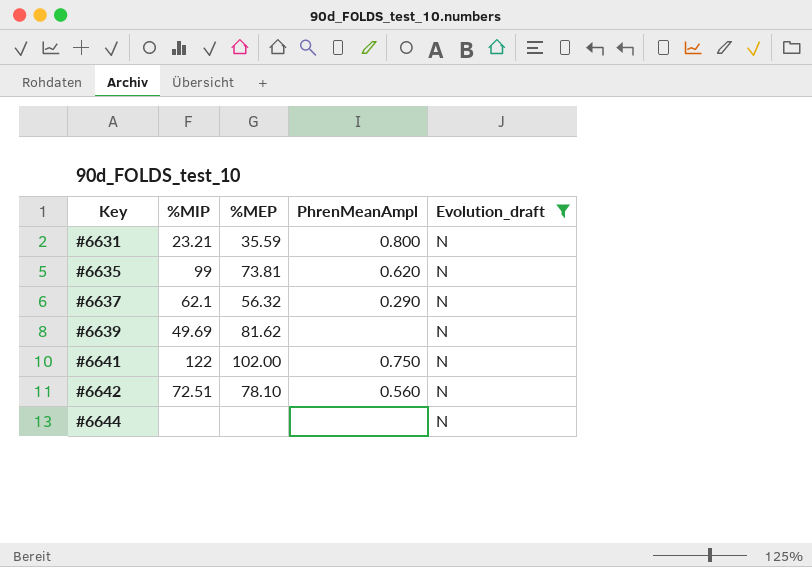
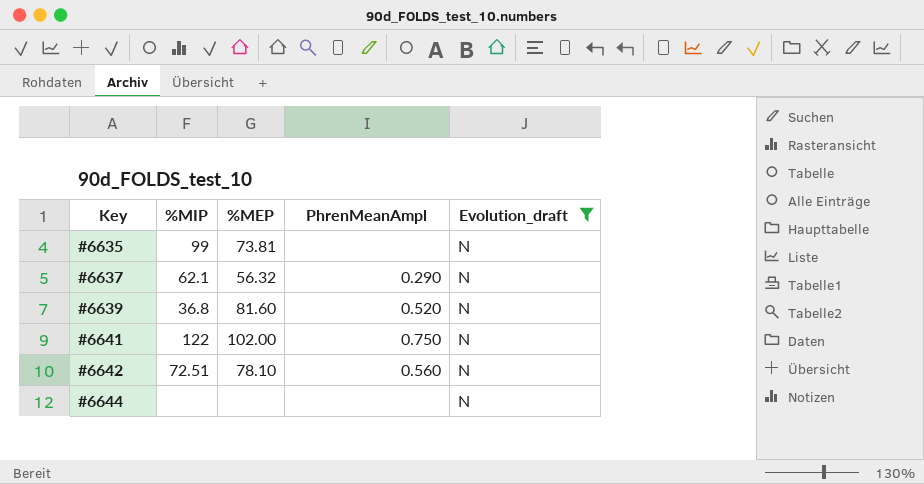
row #6631: 23.21 | 35.59 | 0.800 | N -> none
#6635 | PhrenMeanAmpl: 0.620 -> none
#6639 | %MIP: 49.69 -> 36.8
#6639 | %MEP: 81.62 -> 81.60
#6639 | PhrenMeanAmpl: none -> 0.520

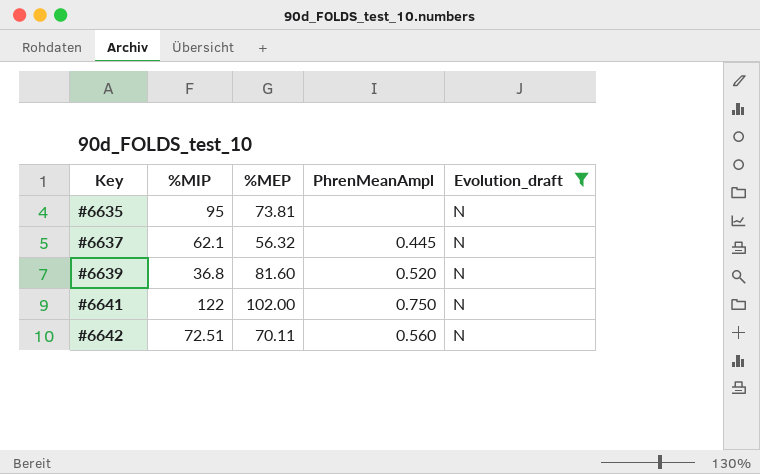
row #6644: none | none | none | N -> none
#6635 | %MIP: 99 -> 95
#6637 | PhrenMeanAmpl: 0.290 -> 0.445
#6642 | %MEP: 78.10 -> 70.11

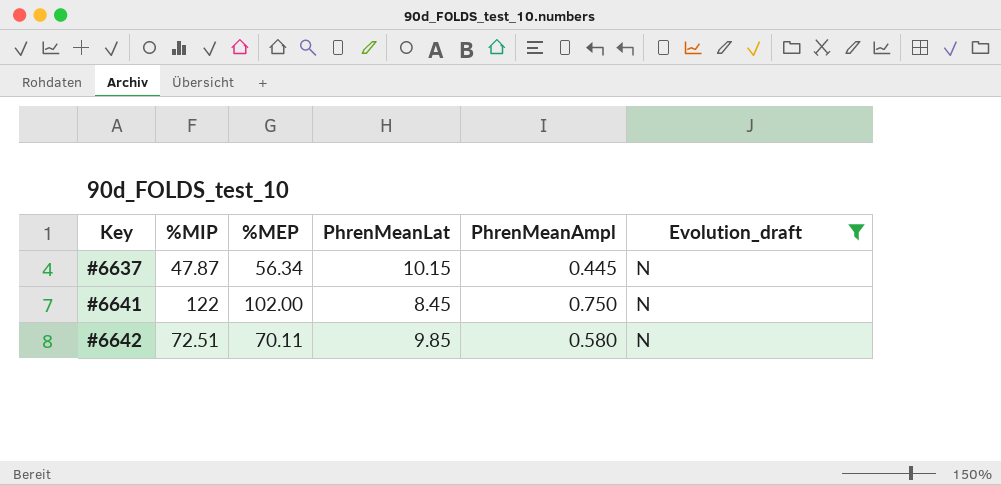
column PhrenMeanLat | position: none -> 4
row #6635: 95 | 73.81 | none | N -> none
row #6639: 36.8 | 81.60 | 0.520 | N -> none
#6637 | %MIP: 62.1 -> 47.87
#6637 | %MEP: 56.32 -> 56.34
#6642 | PhrenMeanAmpl: 0.560 -> 0.580

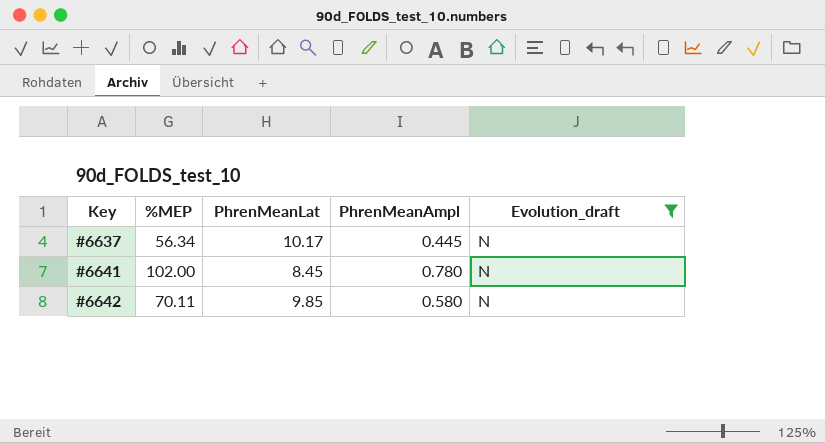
column %MIP | position: 2 -> none
#6637 | PhrenMeanLat: 10.15 -> 10.17
#6641 | PhrenMeanAmpl: 0.750 -> 0.780

